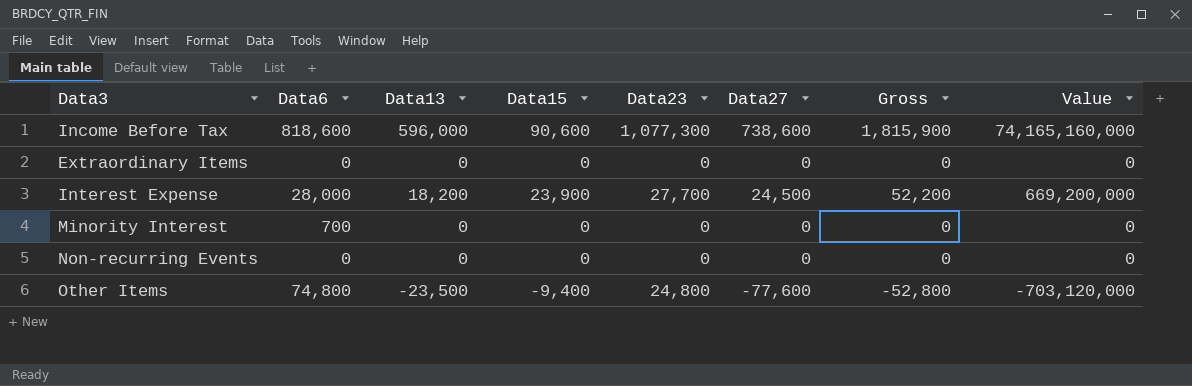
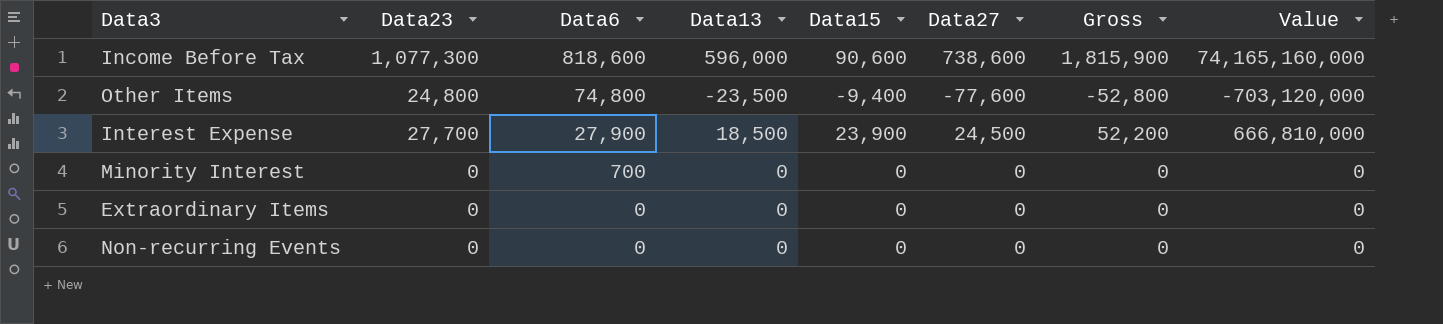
row order: none -> Data6 descending
column Data23 | position: 5 -> 2
Interest Expense | Data6: 28,000 -> 27,900
Interest Expense | Data13: 18,200 -> 18,500
Interest Expense | Value: 669,200,000 -> 666,810,000

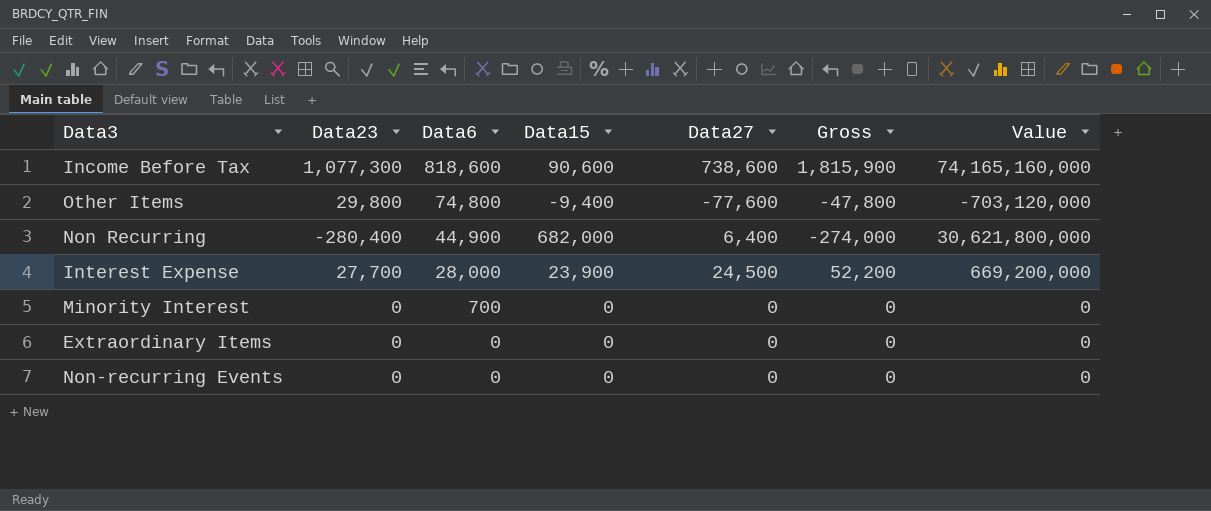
column Data13 | position: 4 -> none
Other Items | Data23: 24,800 -> 29,800
Other Items | Gross: -52,800 -> -47,800
row Non Recurring: none -> -280,400 | 44,900 | 682,000 | 6,400 | -274,000 | 30,621,800,000
Interest Expense | Data6: 27,900 -> 28,000
Interest Expense | Value: 666,810,000 -> 669,200,000

